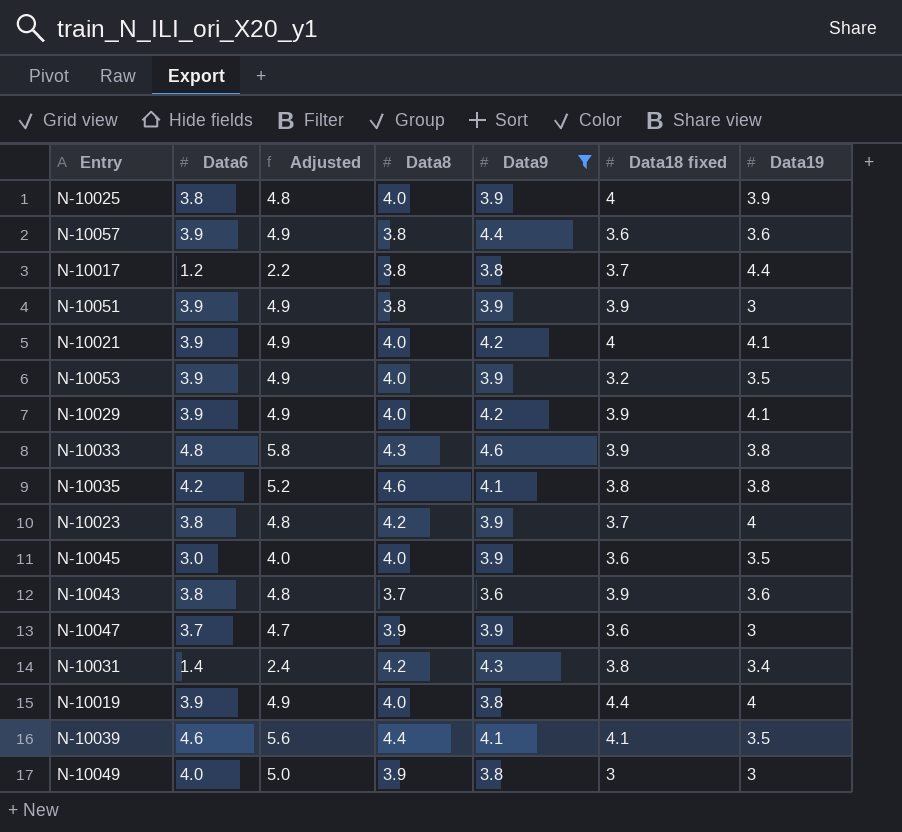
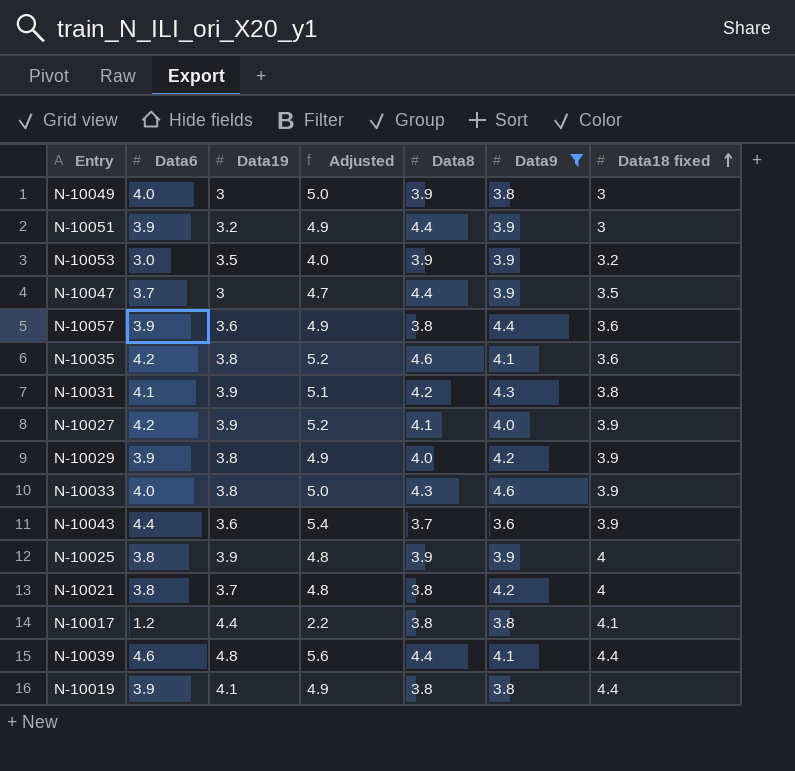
row order: none -> Data18 fixed ascending
column Data19 | position: 7 -> 3
row N-10023: 3.8 | 4.8 | 4.2 | 3.9 | 3.7 | 4 -> none
row N-10045: 3.0 | 4.0 | 4.0 | 3.9 | 3.6 | 3.5 -> none
N-10051 | Data19: 3 -> 3.2
N-10051 | Data8: 3.8 -> 4.4
N-10051 | Data18 fixed: 3.9 -> 3
N-10053 | Data6: 3.9 -> 3.0
N-10053 | Adjusted: 4.9 -> 4.0
N-10053 | Data8: 4.0 -> 3.9
N-10047 | Data8: 3.9 -> 4.4
N-10047 | Data18 fixed: 3.6 -> 3.5
N-10035 | Data18 fixed: 3.8 -> 3.6
N-10031 | Data6: 1.4 -> 4.1
N-10031 | Data19: 3.4 -> 3.9
N-10031 | Adjusted: 2.4 -> 5.1
row N-10027: none -> 4.2 | 3.9 | 5.2 | 4.1 | 4.0 | 3.9
N-10029 | Data19: 4.1 -> 3.8
N-10033 | Data6: 4.8 -> 4.0
N-10033 | Adjusted: 5.8 -> 5.0
N-10043 | Data6: 3.8 -> 4.4
N-10043 | Adjusted: 4.8 -> 5.4
N-10025 | Data8: 4.0 -> 3.9
N-10021 | Data6: 3.9 -> 3.8
N-10021 | Data19: 4.1 -> 3.7
N-10021 | Adjusted: 4.9 -> 4.8
N-10021 | Data8: 4.0 -> 3.8
N-10017 | Data18 fixed: 3.7 -> 4.1
N-10039 | Data19: 3.5 -> 4.8
N-10039 | Data18 fixed: 4.1 -> 4.4
N-10019 | Data19: 4 -> 4.1
N-10019 | Data8: 4.0 -> 3.8

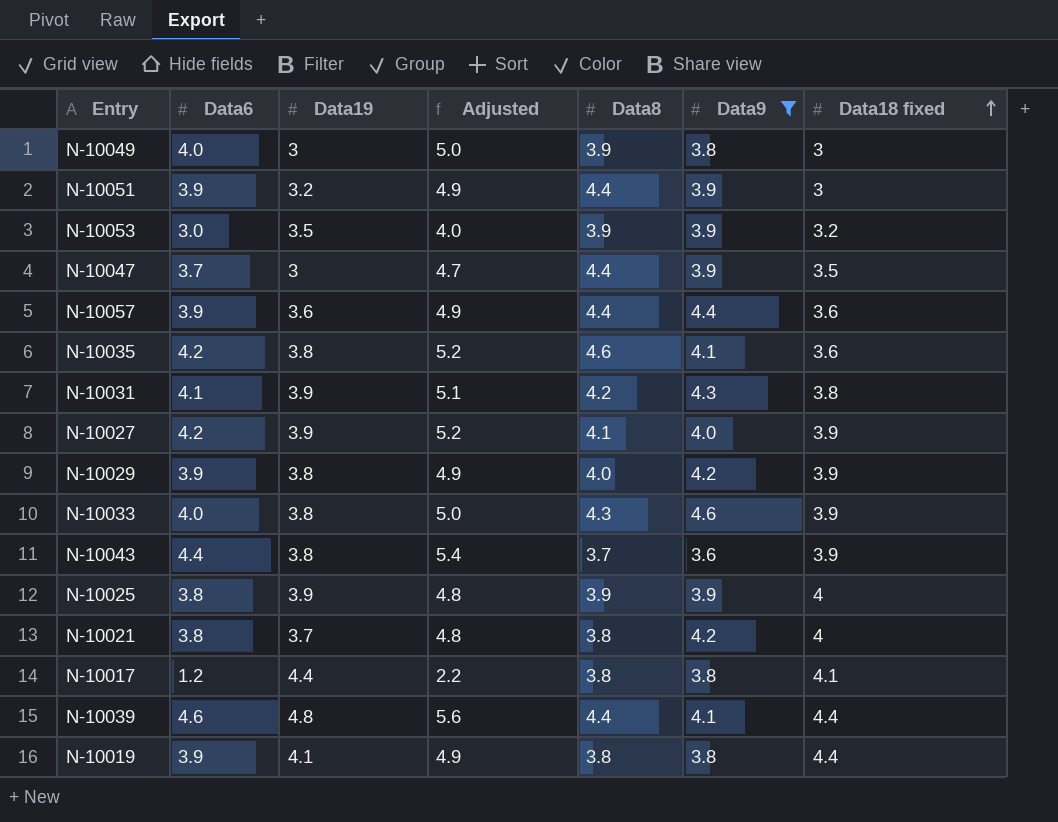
N-10057 | Data8: 3.8 -> 4.4
N-10043 | Data19: 3.6 -> 3.8

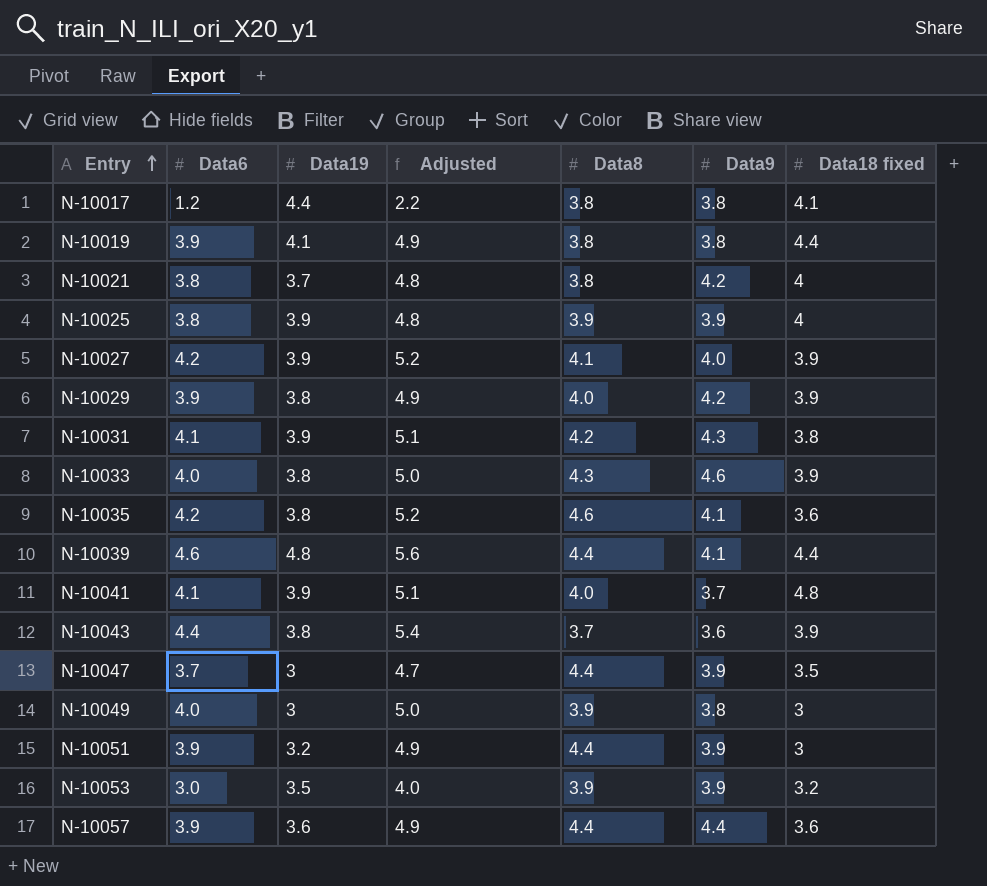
filter: Data9 != 3.7 -> none
row order: Data18 fixed ascending -> Entry ascending

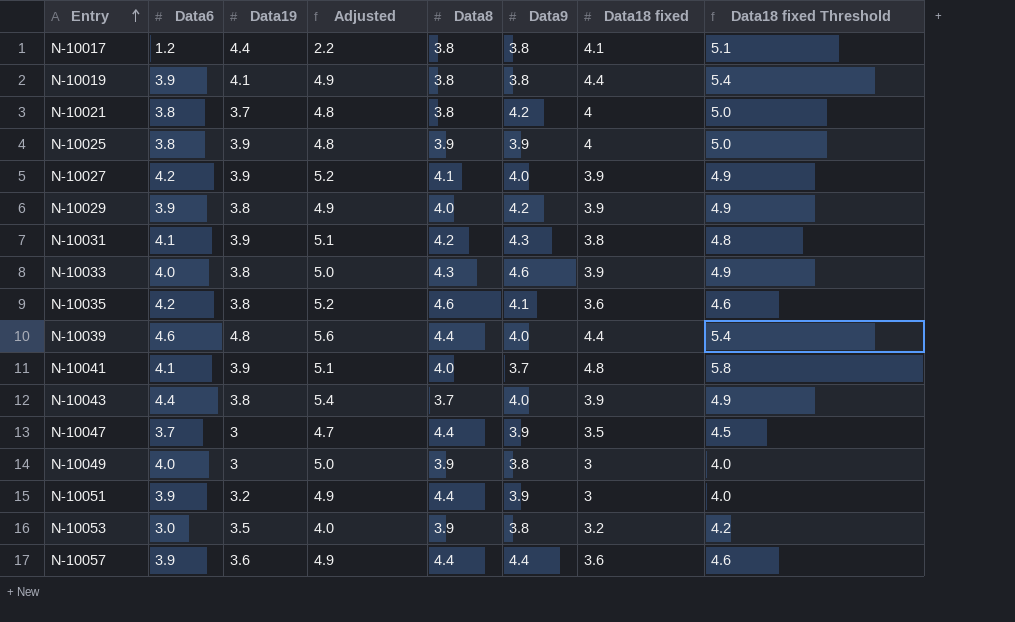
column Data18 fixed Threshold | formula: none -> [Data18 fixed] + 1
N-10039 | Data9: 4.1 -> 4.0
N-10043 | Data9: 3.6 -> 4.0
N-10053 | Data9: 3.9 -> 3.8

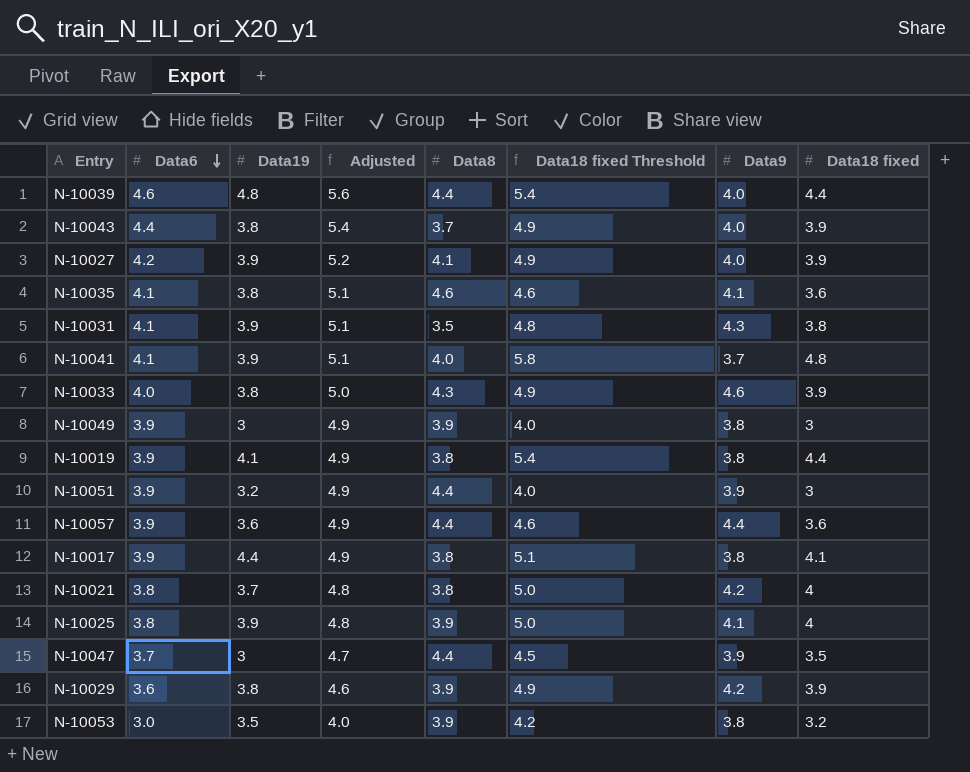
row order: Entry ascending -> Data6 descending
column Data18 fixed Threshold | position: 8 -> 6
N-10035 | Data6: 4.2 -> 4.1
N-10035 | Adjusted: 5.2 -> 5.1
N-10031 | Data8: 4.2 -> 3.5
N-10049 | Data6: 4.0 -> 3.9
N-10049 | Adjusted: 5.0 -> 4.9
N-10017 | Data6: 1.2 -> 3.9
N-10017 | Adjusted: 2.2 -> 4.9
N-10025 | Data9: 3.9 -> 4.1
N-10029 | Data6: 3.9 -> 3.6
N-10029 | Adjusted: 4.9 -> 4.6
N-10029 | Data8: 4.0 -> 3.9

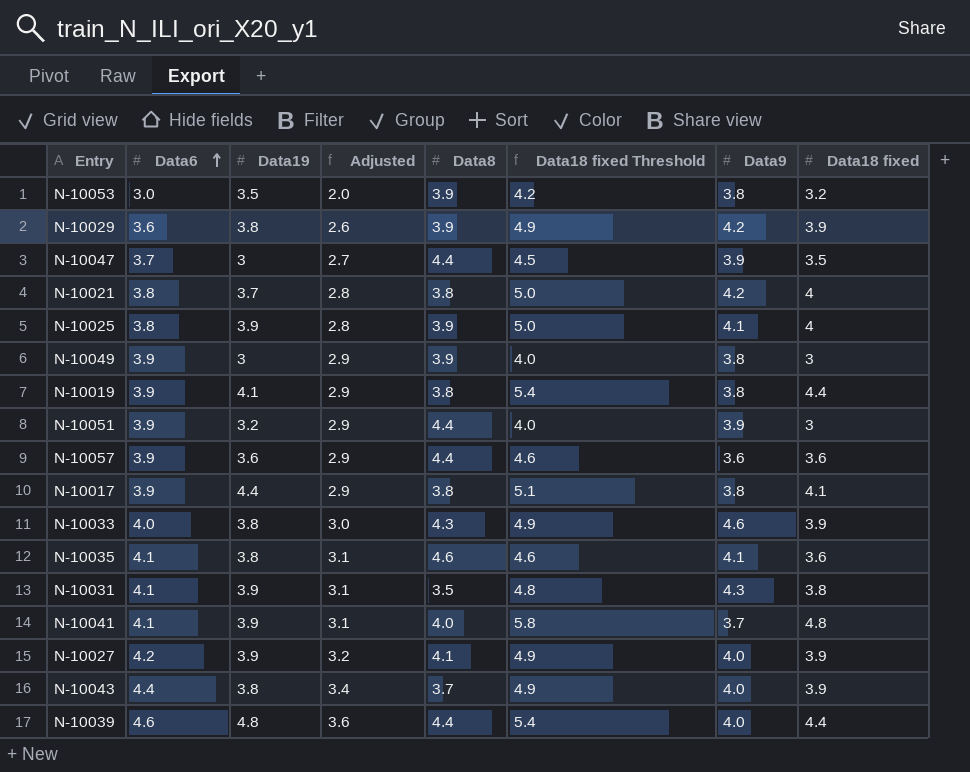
row order: Data6 descending -> Data6 ascending
column Adjusted | formula: [Data6] + 1 -> [Data6] - 1
N-10057 | Data9: 4.4 -> 3.6

